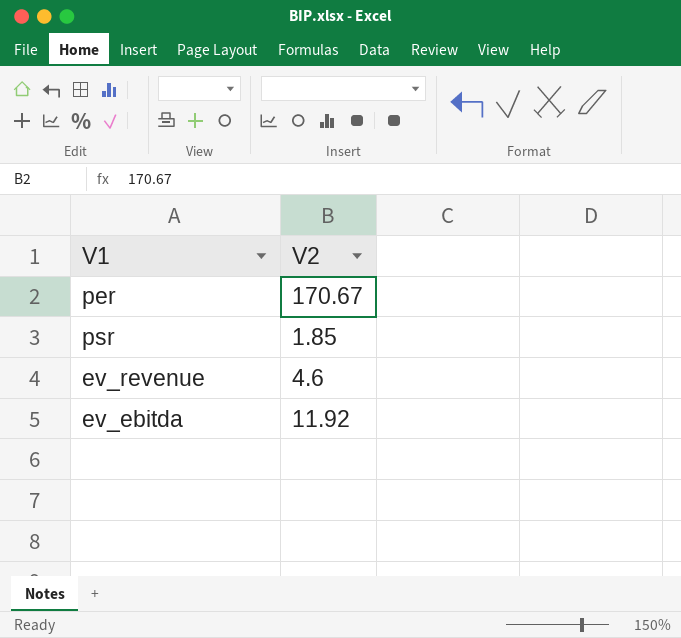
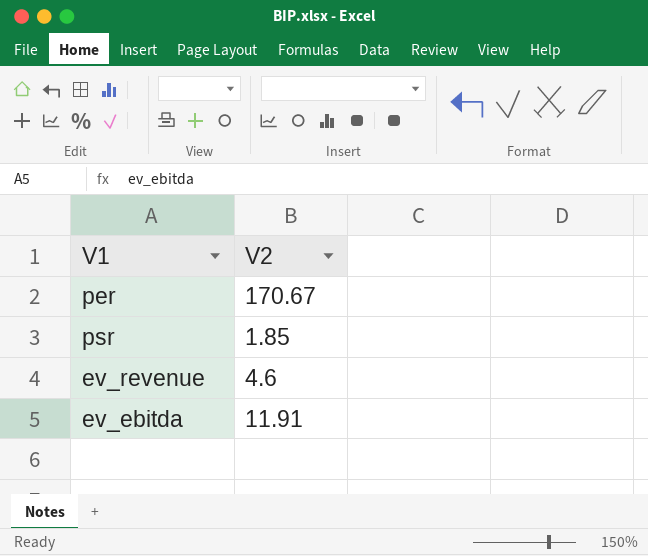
ev_ebitda | V2: 11.92 -> 11.91

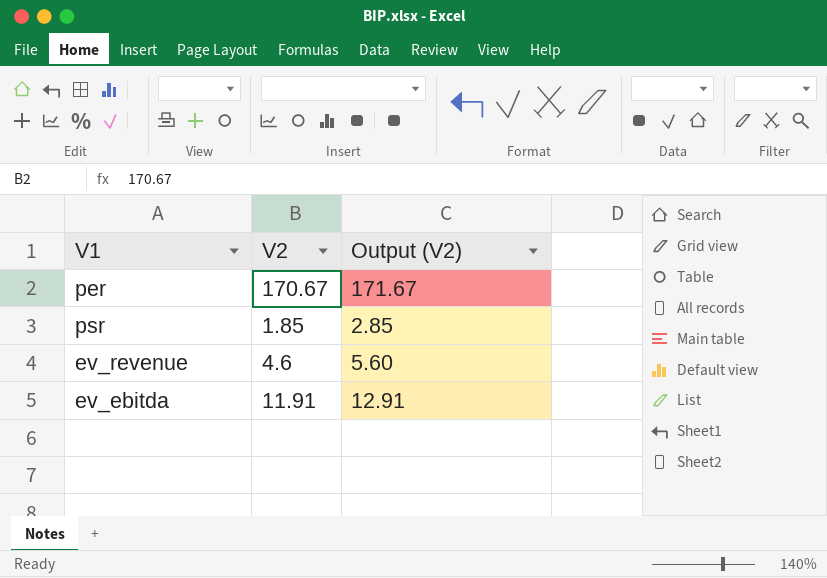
column Output (V2) | formula: none -> [V2] + 1

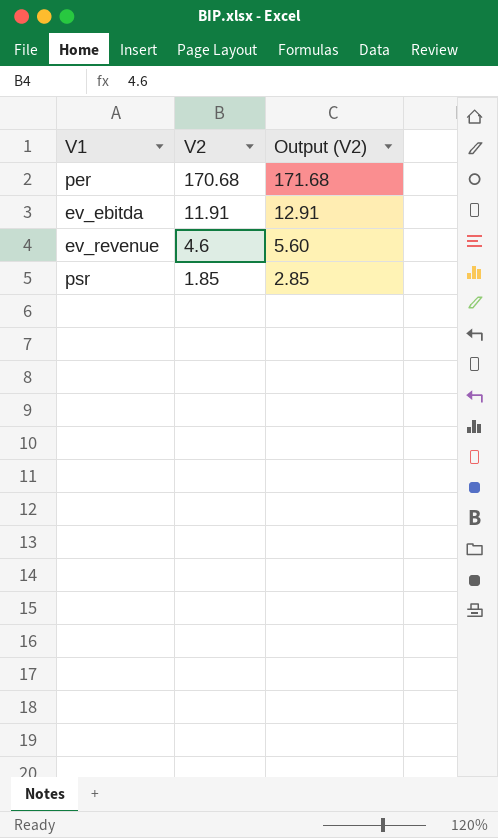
row order: none -> V2 descending
per | V2: 170.67 -> 170.68
per | Output (V2): 171.67 -> 171.68

